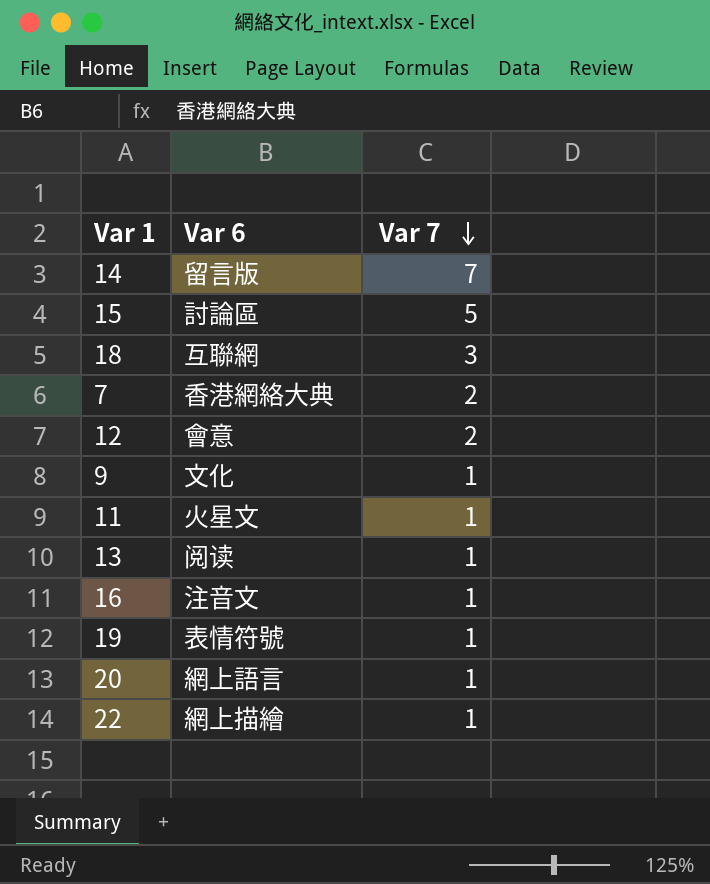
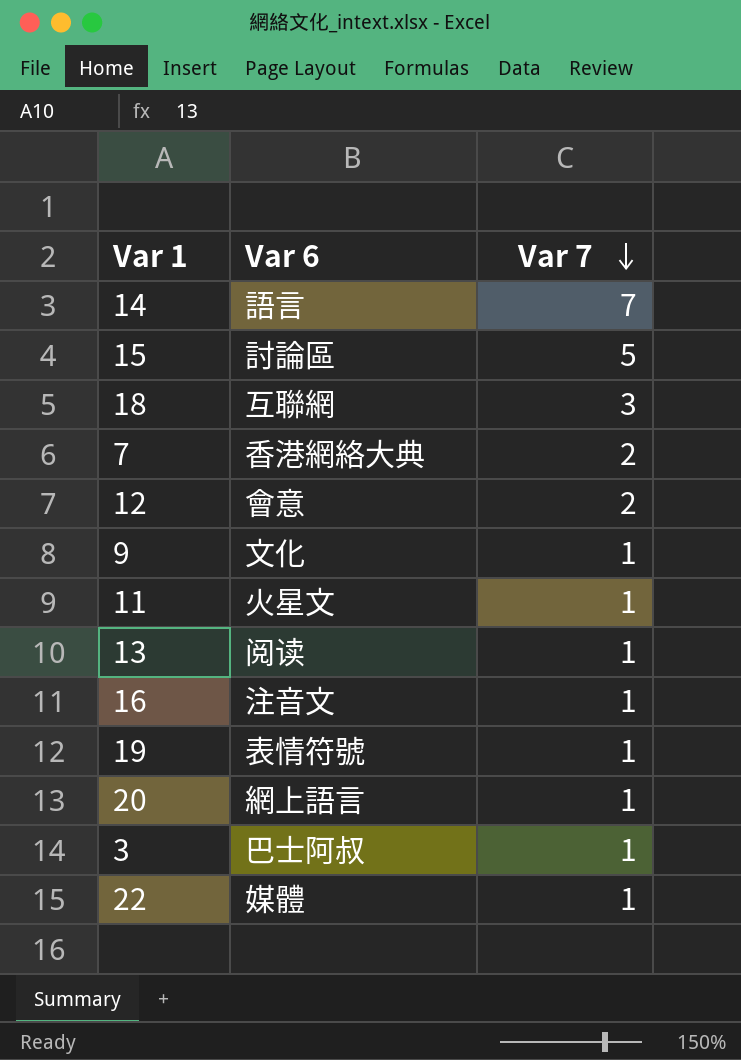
14 | Var 6: 留言版 -> 語言
row 3: none -> 巴士阿叔 | 1
22 | Var 6: 網上描繪 -> 媒體

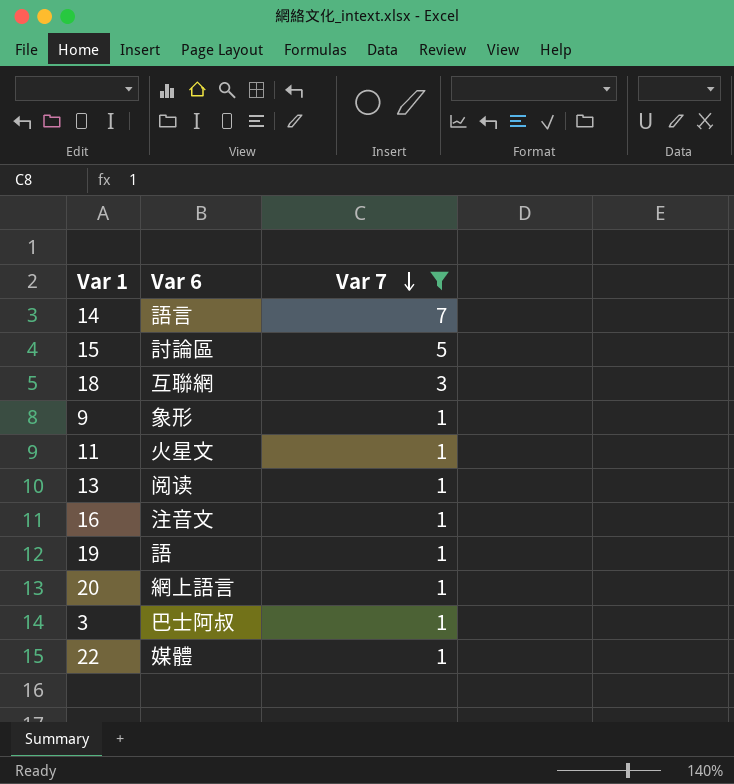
filter: none -> Var 7 != 2
9 | Var 6: 文化 -> 象形
19 | Var 6: 表情符號 -> 語

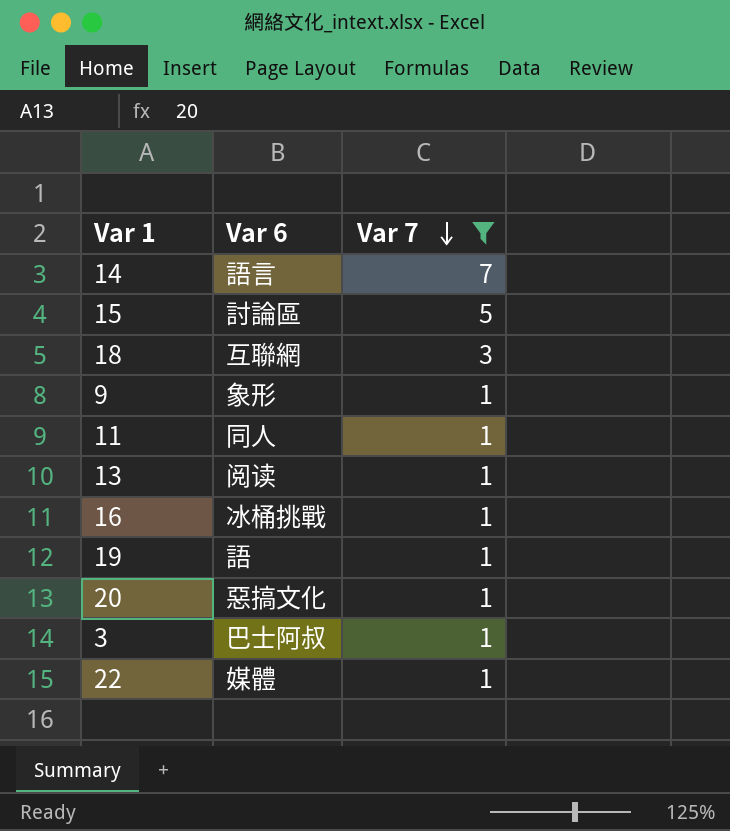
11 | Var 6: 火星文 -> 同人
16 | Var 6: 注音文 -> 冰桶挑戰
20 | Var 6: 網上語言 -> 惡搞文化

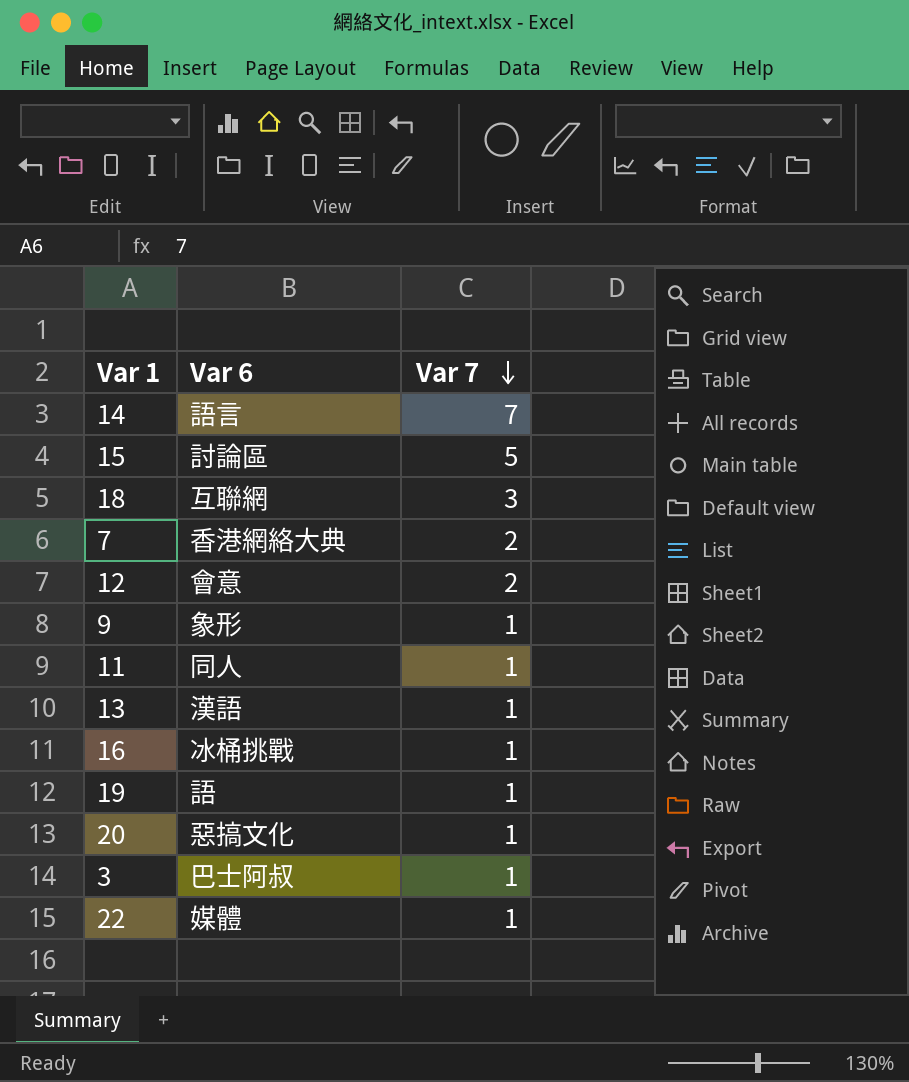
filter: Var 7 != 2 -> none
13 | Var 6: 阅读 -> 漢語

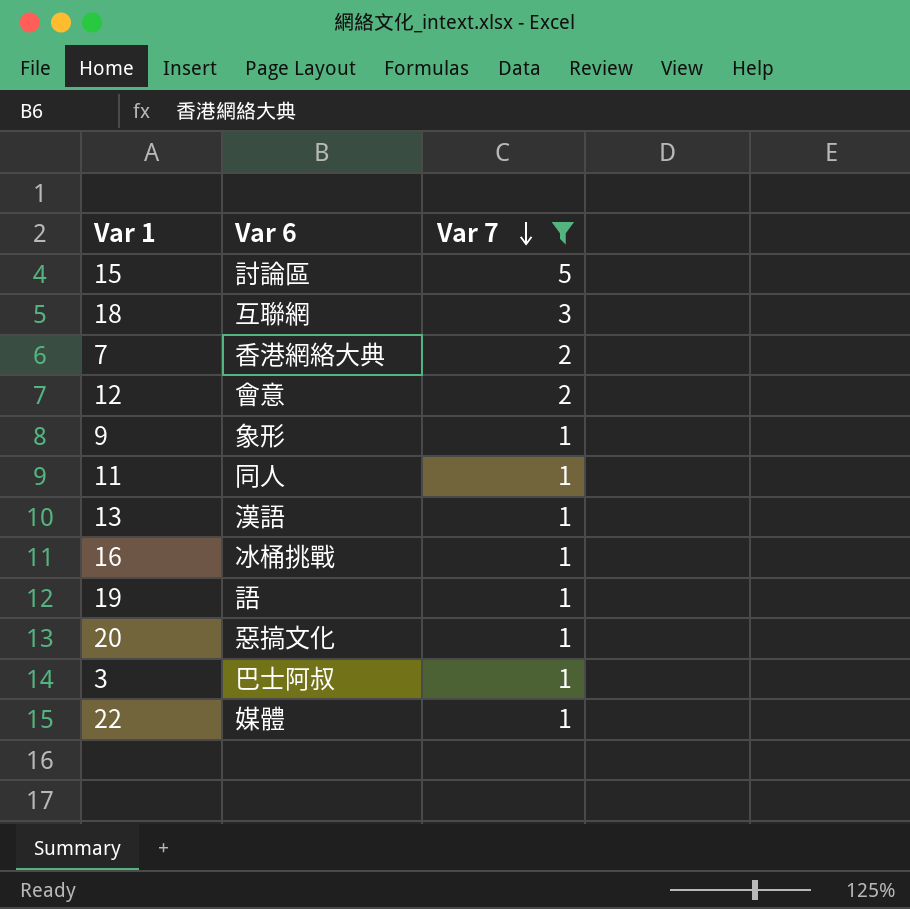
filter: none -> Var 7 != 7

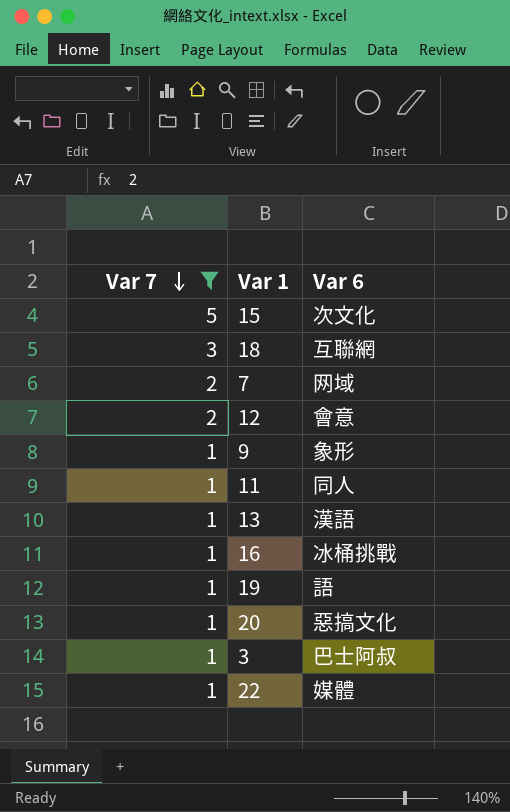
column Var 7 | position: 3 -> 1
15 | Var 6: 討論區 -> 次文化
7 | Var 6: 香港網絡大典 -> 网域

